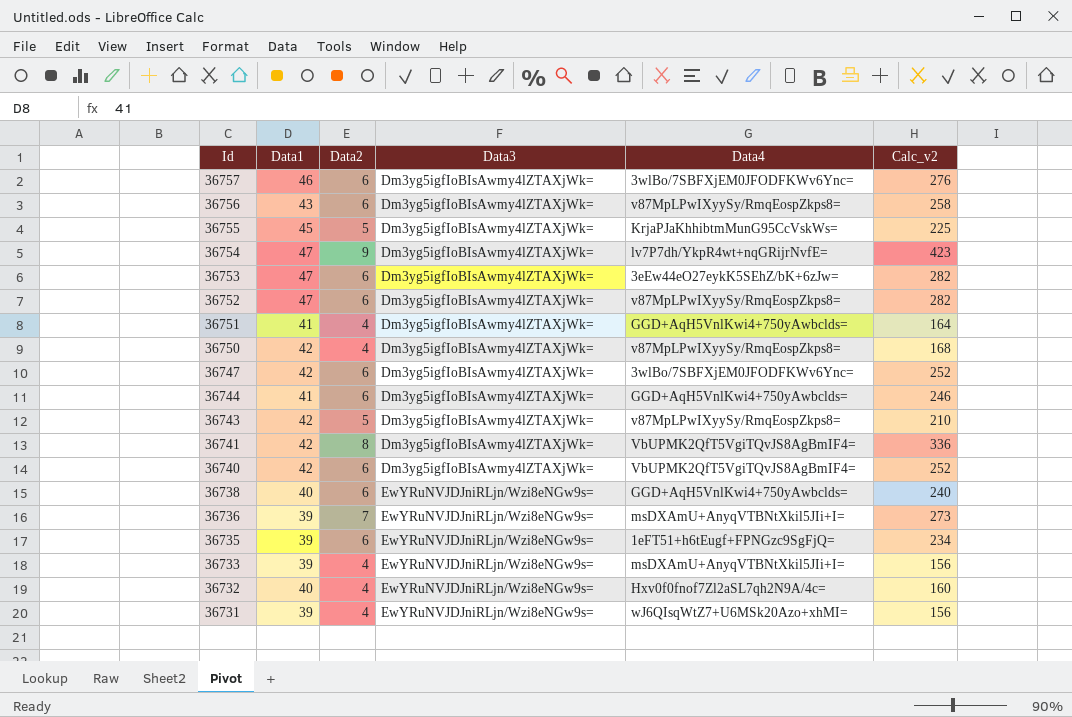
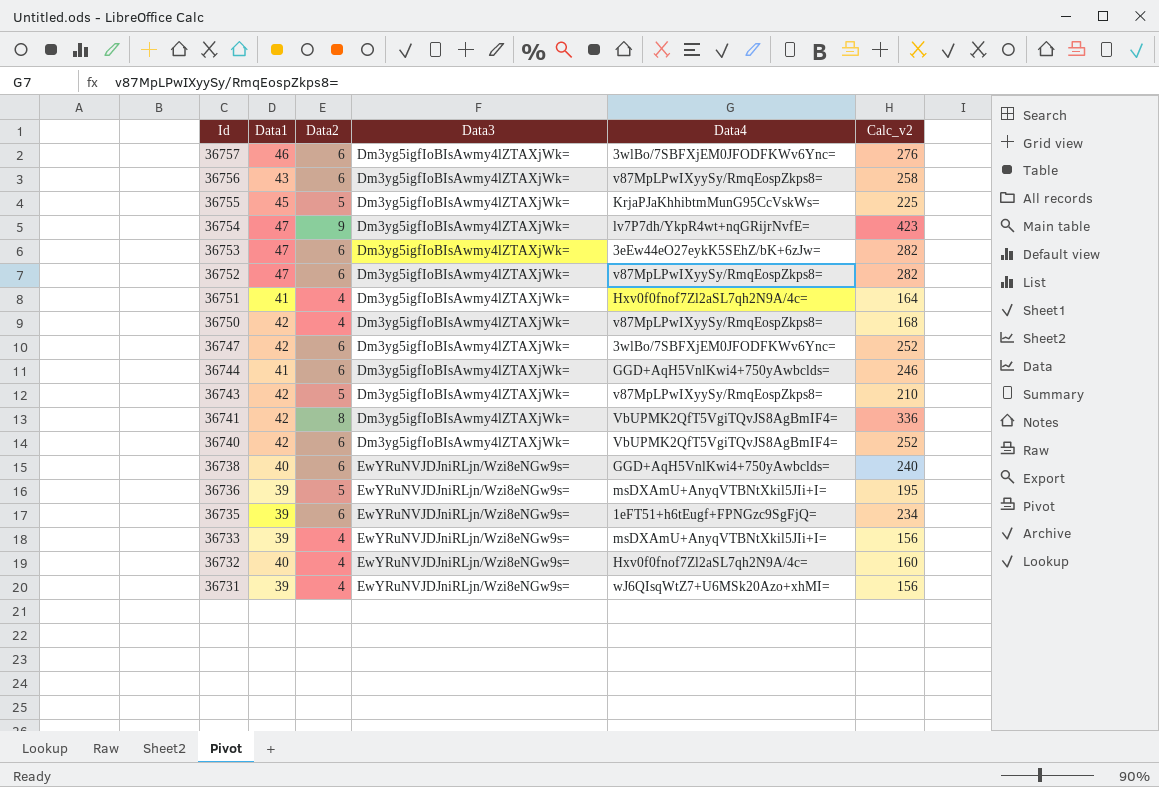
36751 | Data4: GGD+AqH5VnlKwi4+750yAwbclds= -> Hxv0f0fnof7Zl2aSL7qh2N9A/4c=
36736 | Data2: 7 -> 5
36736 | Calc_v2: 273 -> 195

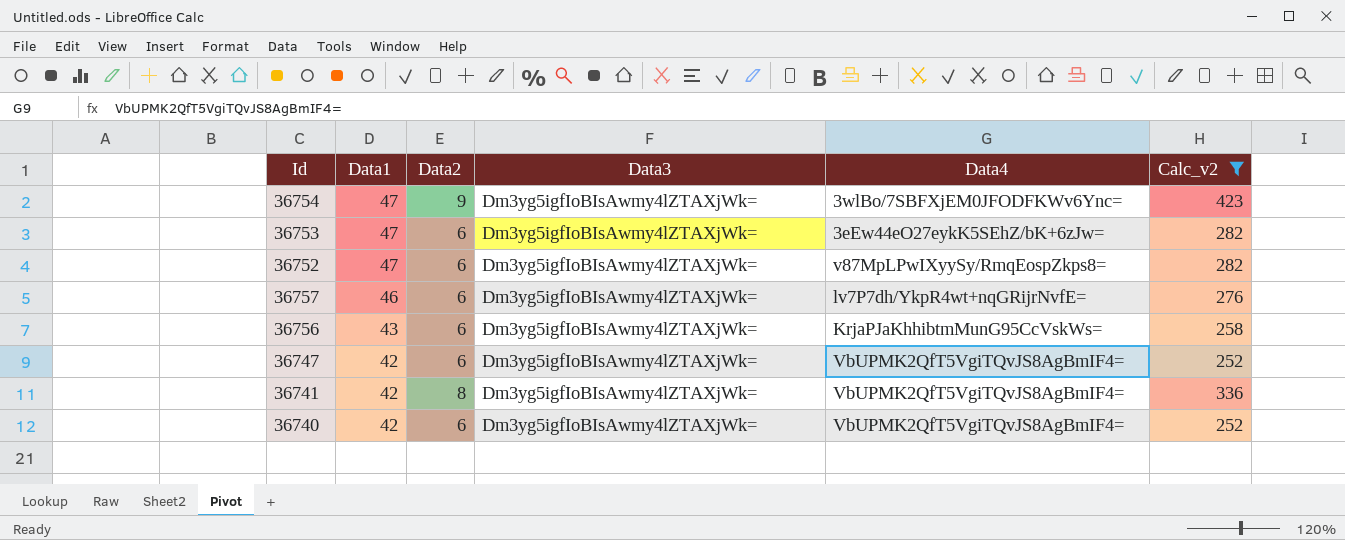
filter: none -> Calc_v2 >= 252
row order: Id descending -> Data1 descending
36754 | Data4: lv7P7dh/YkpR4wt+nqGRijrNvfE= -> 3wlBo/7SBFXjEM0JFODFKWv6Ync=
36757 | Data4: 3wlBo/7SBFXjEM0JFODFKWv6Ync= -> lv7P7dh/YkpR4wt+nqGRijrNvfE=
36756 | Data4: v87MpLPwIXyySy/RmqEospZkps8= -> KrjaPJaKhhibtmMunG95CcVskWs=
36747 | Data4: 3wlBo/7SBFXjEM0JFODFKWv6Ync= -> VbUPMK2QfT5VgiTQvJS8AgBmIF4=

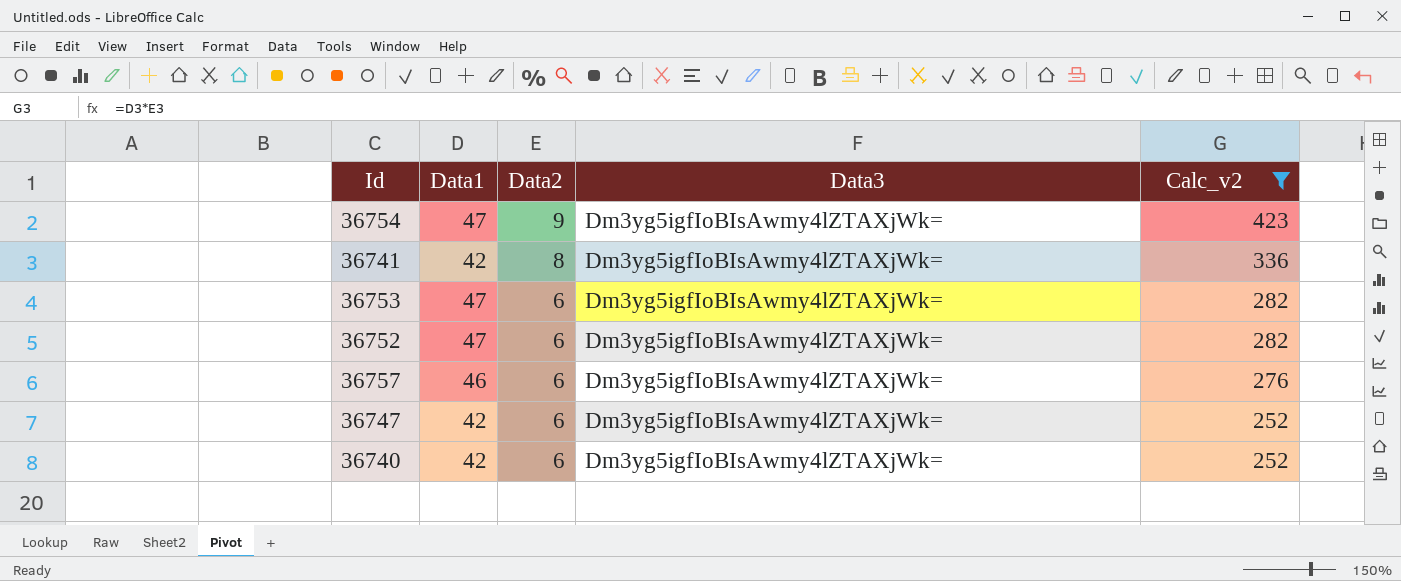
row order: Data1 descending -> Data2 descending
column Data4 | position: 5 -> none
row 36756: 43 | 6 | Dm3yg5igfIoBIsAwmy4lZTAXjWk= | KrjaPJaKhhibtmMunG95CcVskWs= | 258 -> none

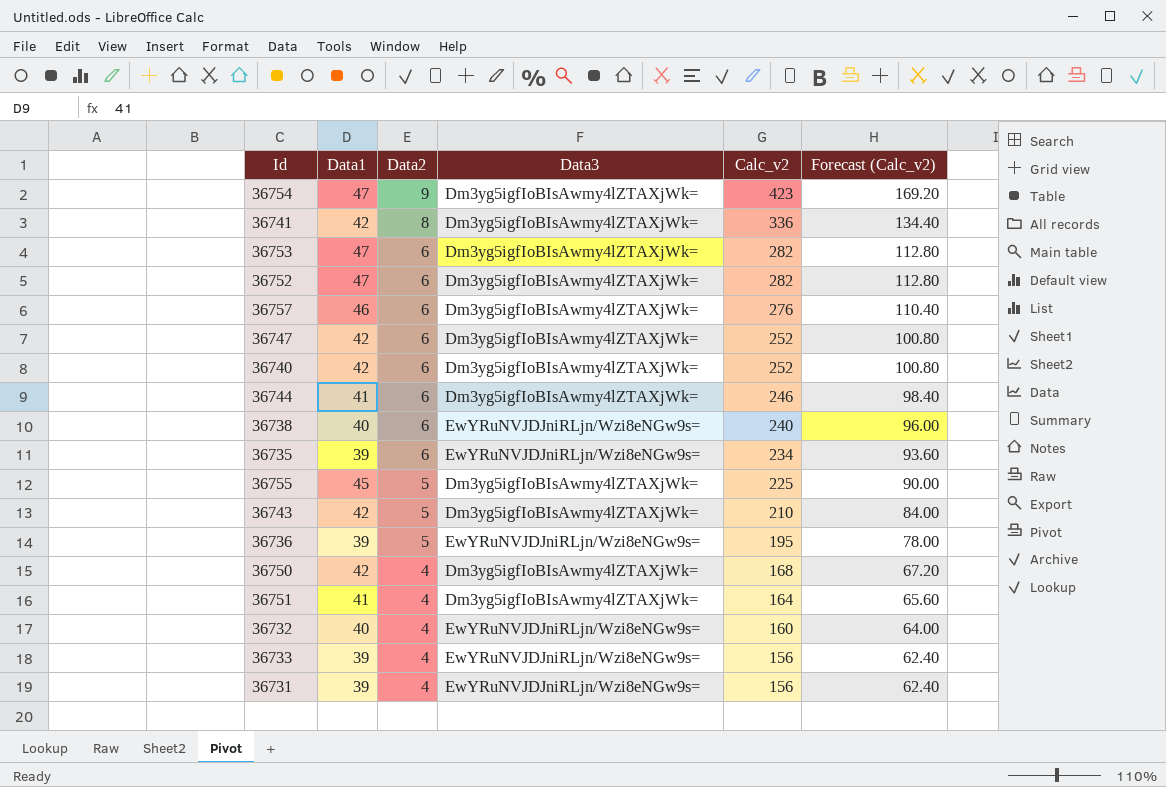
filter: Calc_v2 >= 252 -> none
column Forecast (Calc_v2) | formula: none -> [Calc_v2] * 0.4

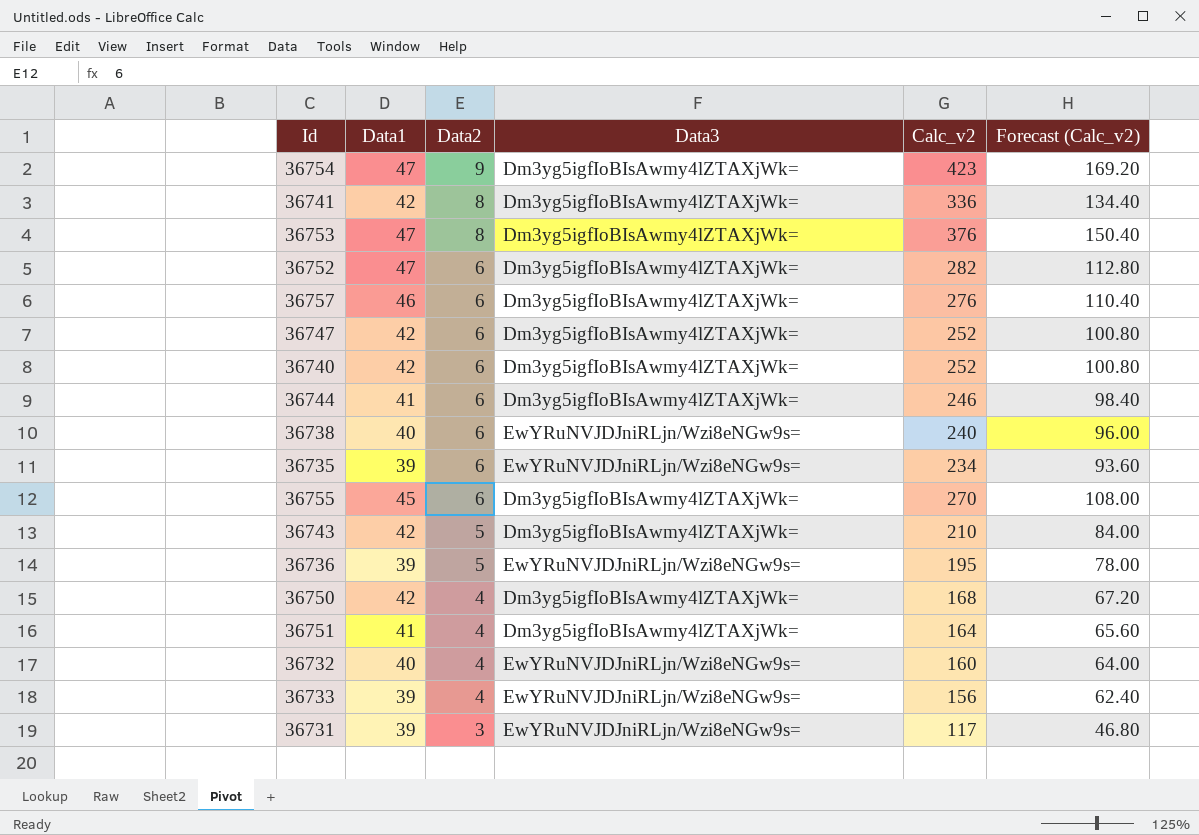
36753 | Data2: 6 -> 8
36753 | Calc_v2: 282 -> 376
36753 | Forecast (Calc_v2): 112.80 -> 150.40
36755 | Data2: 5 -> 6
36755 | Calc_v2: 225 -> 270
36755 | Forecast (Calc_v2): 90.00 -> 108.00
36731 | Data2: 4 -> 3
36731 | Calc_v2: 156 -> 117
36731 | Forecast (Calc_v2): 62.40 -> 46.80

